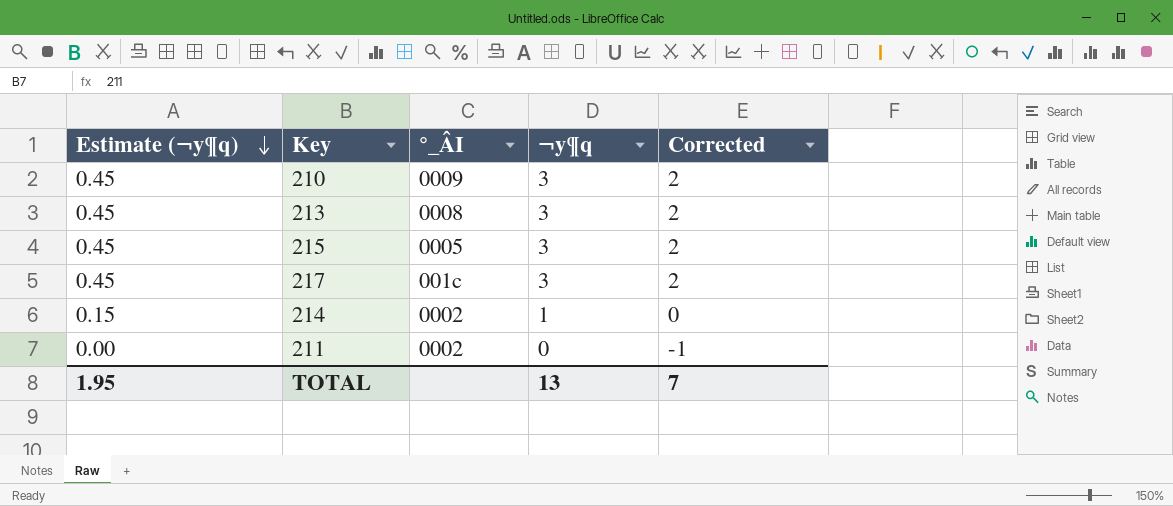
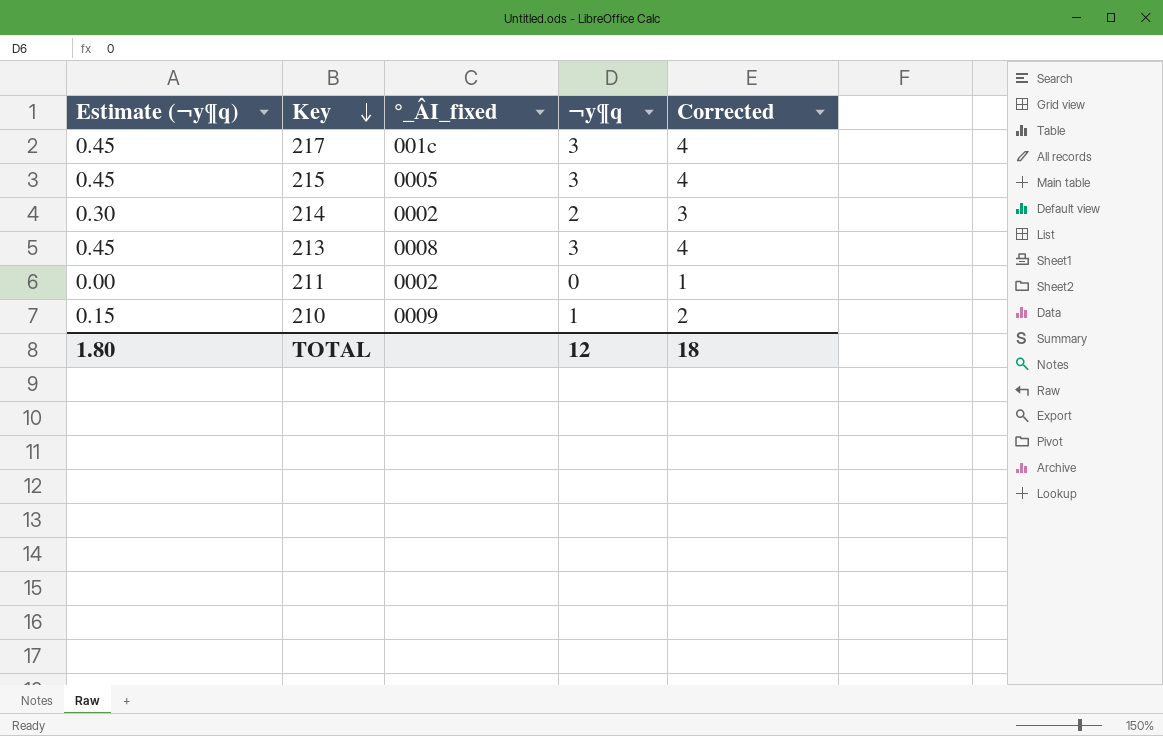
row order: Estimate (¬y¶q) descending -> Key descending
column name: °_ÂI -> °_ÂI_fixed
column Corrected | formula: [¬y¶q] - 1 -> [¬y¶q] + 1
214 | Estimate (¬y¶q): 0.15 -> 0.30
214 | ¬y¶q: 1 -> 2
210 | Estimate (¬y¶q): 0.45 -> 0.15
210 | ¬y¶q: 3 -> 1
TOTAL | Estimate (¬y¶q): 1.95 -> 1.80
TOTAL | ¬y¶q: 13 -> 12
TOTAL | Corrected: 7 -> 18

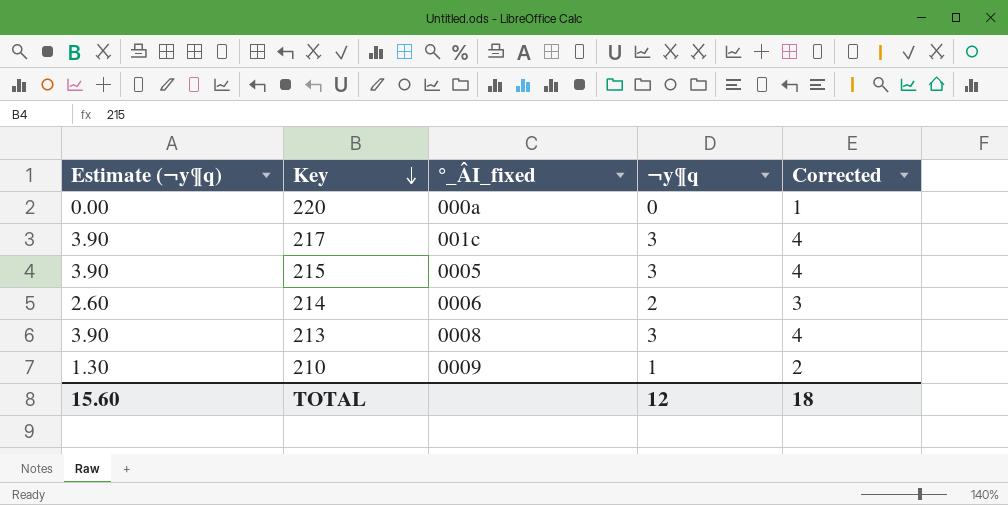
column Estimate (¬y¶q) | formula: [¬y¶q] * 0.15 -> [¬y¶q] * 1.3
row 211: 0.00 | 0002 | 0 | 1 -> none
row 220: none -> 0.00 | 000a | 0 | 1
214 | °_ÂI_fixed: 0002 -> 0006
TOTAL | Estimate (¬y¶q): 1.80 -> 15.60

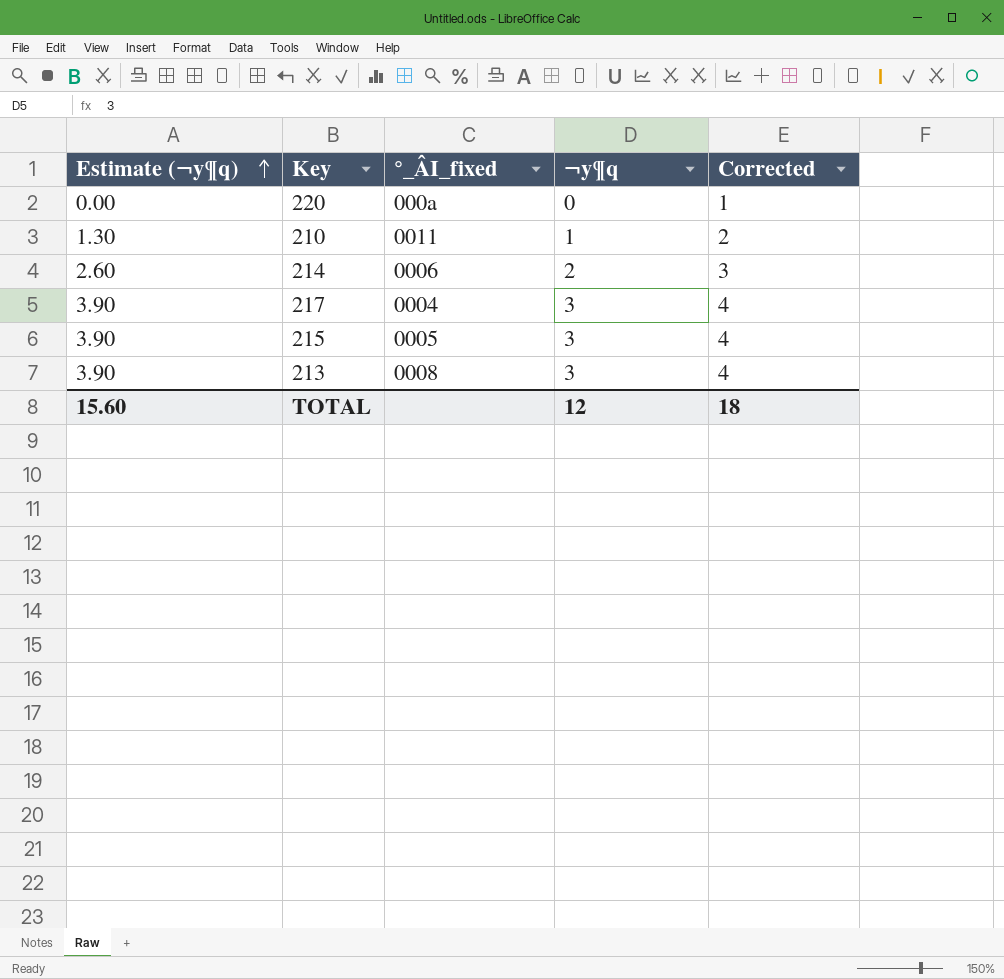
row order: Key descending -> Estimate (¬y¶q) ascending
210 | °_ÂI_fixed: 0009 -> 0011
217 | °_ÂI_fixed: 001c -> 0004

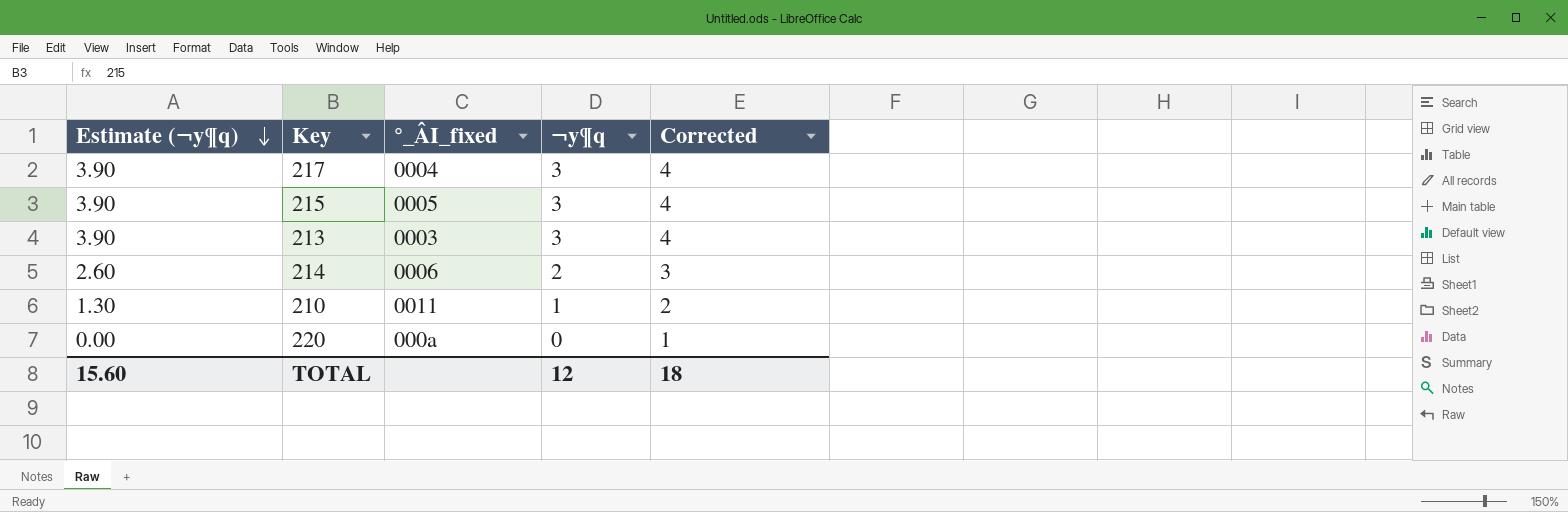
row order: Estimate (¬y¶q) ascending -> Estimate (¬y¶q) descending
213 | °_ÂI_fixed: 0008 -> 0003

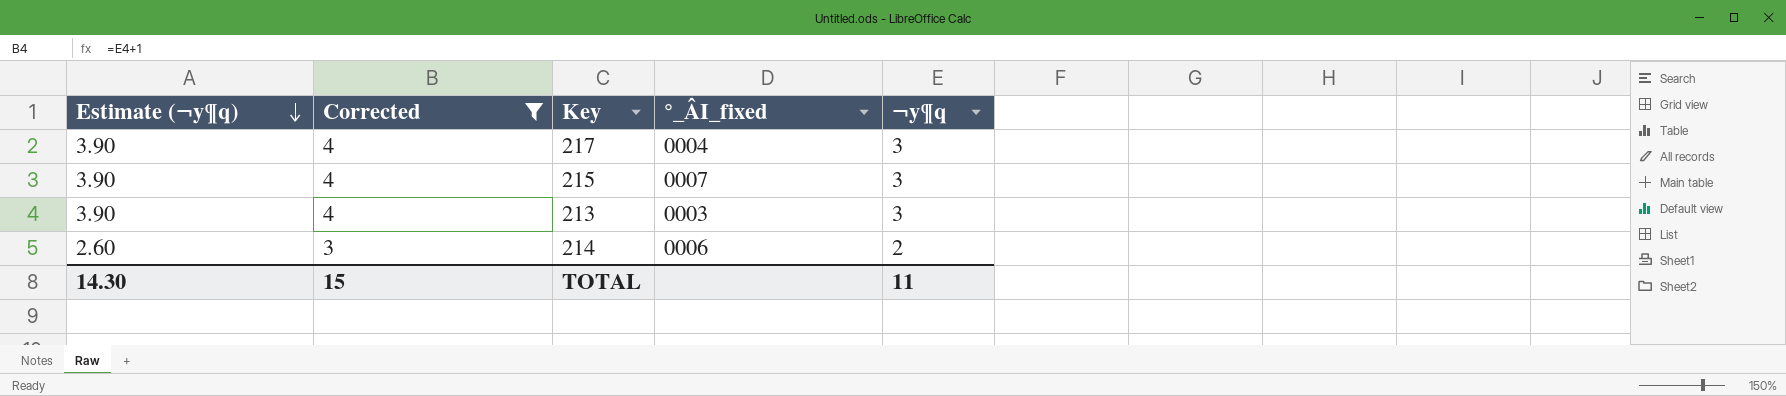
filter: none -> Corrected >= 3
column Corrected | position: 5 -> 2
215 | °_ÂI_fixed: 0005 -> 0007
TOTAL | Estimate (¬y¶q): 15.60 -> 14.30
TOTAL | Corrected: 18 -> 15
TOTAL | ¬y¶q: 12 -> 11

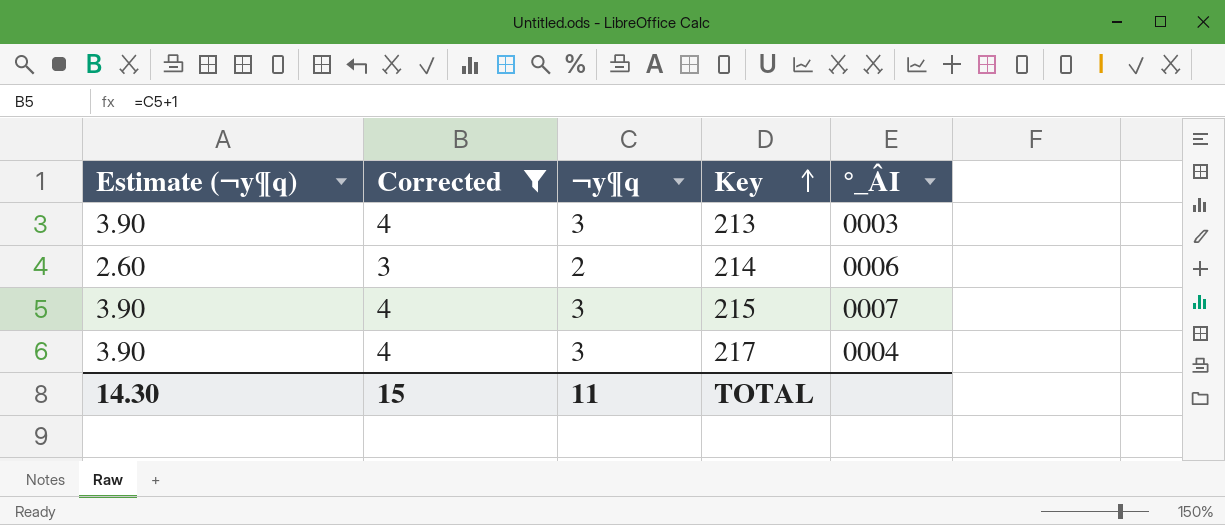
row order: Estimate (¬y¶q) descending -> Key ascending
column ¬y¶q | position: 5 -> 3
column name: °_ÂI_fixed -> °_ÂI

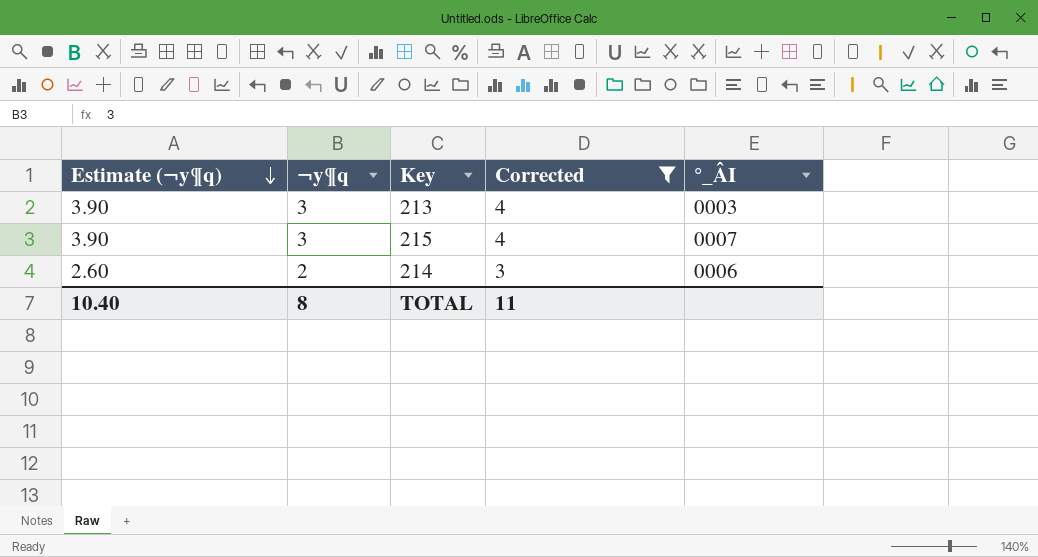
row order: Key ascending -> Estimate (¬y¶q) descending
column Corrected | position: 2 -> 4
row 217: 3.90 | 4 | 3 | 0004 -> none
TOTAL | Estimate (¬y¶q): 14.30 -> 10.40
TOTAL | ¬y¶q: 11 -> 8
TOTAL | Corrected: 15 -> 11

